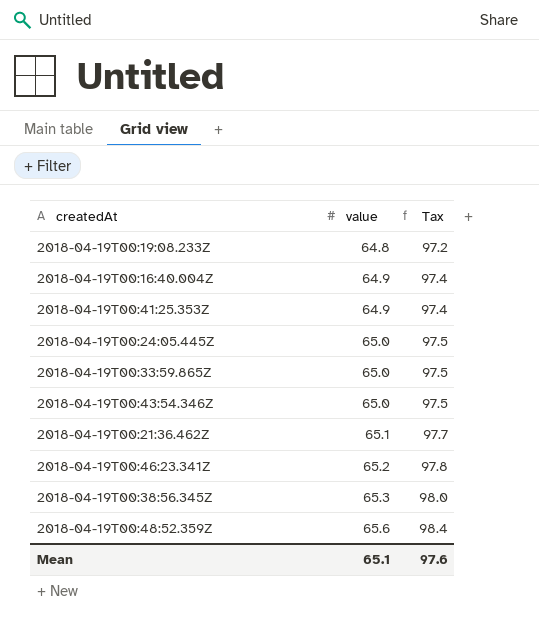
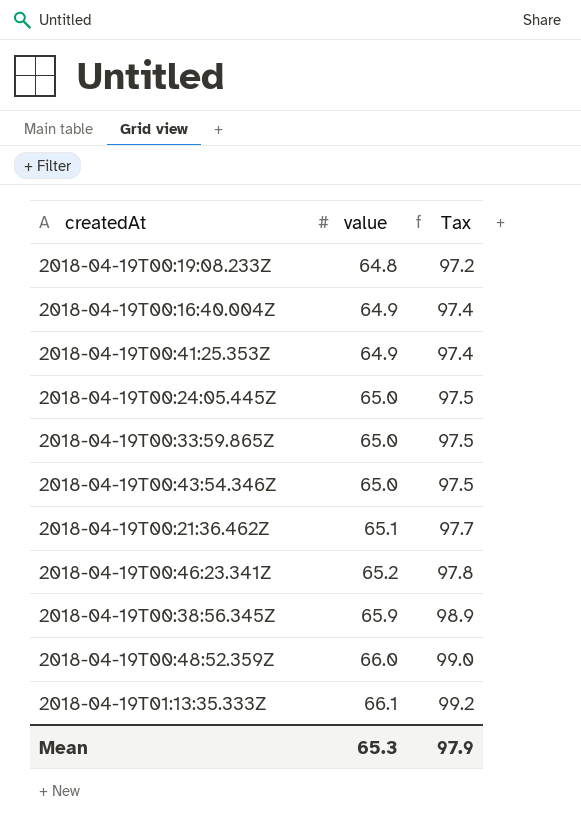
2018-04-19T00:38:56.345Z | value: 65.3 -> 65.9
2018-04-19T00:38:56.345Z | Tax: 98.0 -> 98.9
2018-04-19T00:48:52.359Z | value: 65.6 -> 66.0
2018-04-19T00:48:52.359Z | Tax: 98.4 -> 99.0
row 2018-04-19T01:13:35.333Z: none -> 66.1 | 99.2
Mean | value: 65.1 -> 65.3
Mean | Tax: 97.6 -> 97.9

